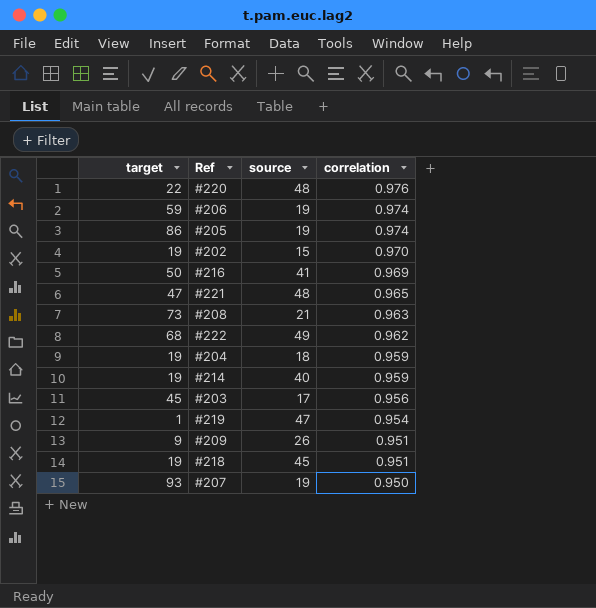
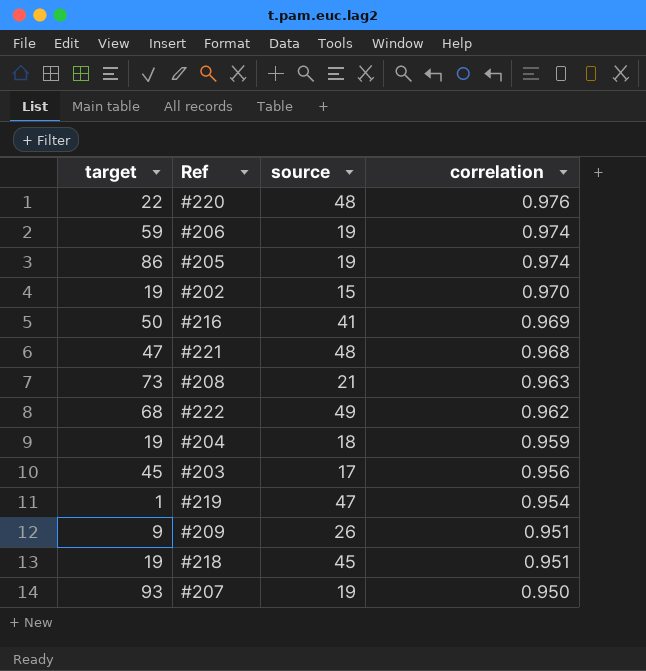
row #214: 19 | 40 | 0.959 -> none
#221 | correlation: 0.965 -> 0.968

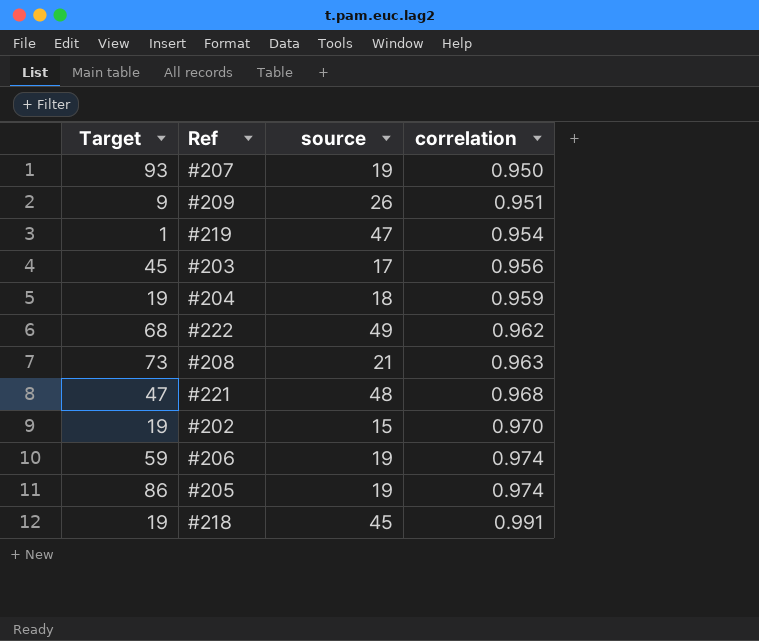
row order: correlation descending -> correlation ascending
column name: target -> Target
row #220: 22 | 48 | 0.976 -> none
row #216: 50 | 41 | 0.969 -> none
#218 | correlation: 0.951 -> 0.991

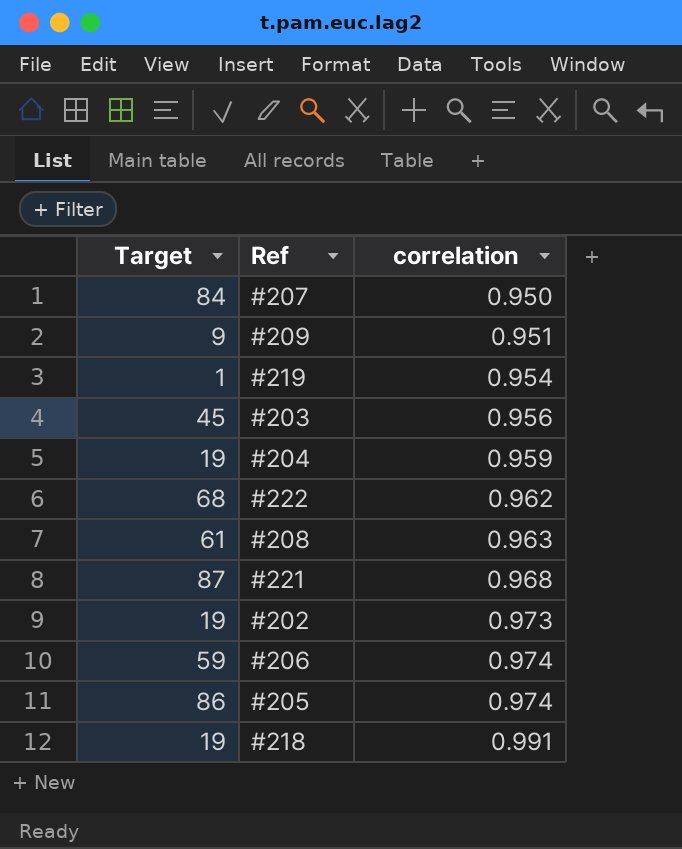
column source | position: 3 -> none
#207 | Target: 93 -> 84
#208 | Target: 73 -> 61
#221 | Target: 47 -> 87
#202 | correlation: 0.970 -> 0.973

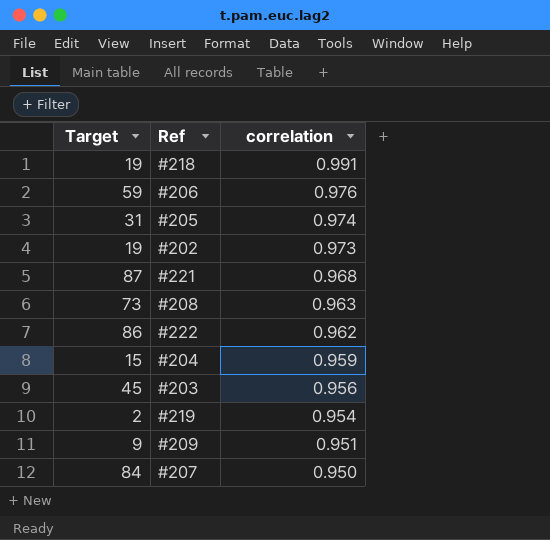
row order: correlation ascending -> correlation descending
#206 | correlation: 0.974 -> 0.976
#205 | Target: 86 -> 31
#208 | Target: 61 -> 73
#222 | Target: 68 -> 86
#204 | Target: 19 -> 15
#219 | Target: 1 -> 2

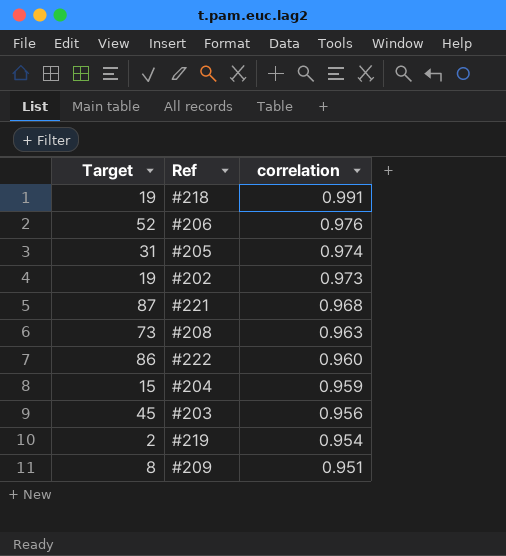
row #207: 84 | 0.950 -> none
#206 | Target: 59 -> 52
#222 | correlation: 0.962 -> 0.960
#209 | Target: 9 -> 8

